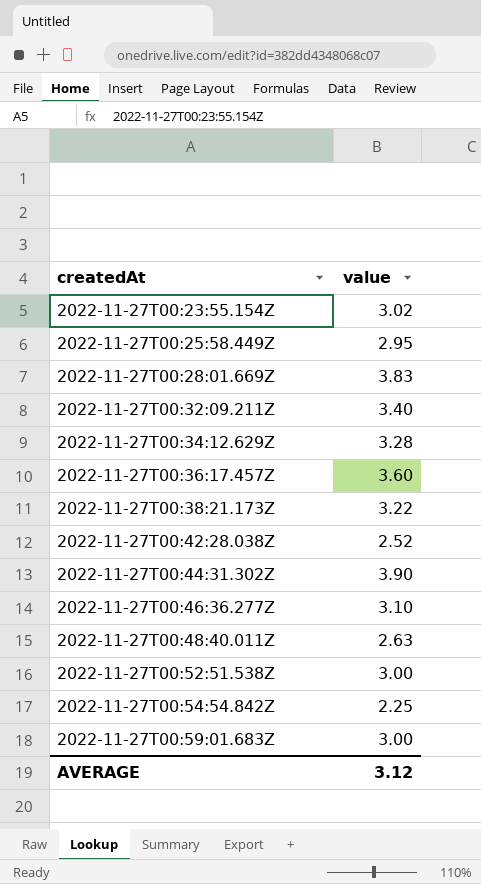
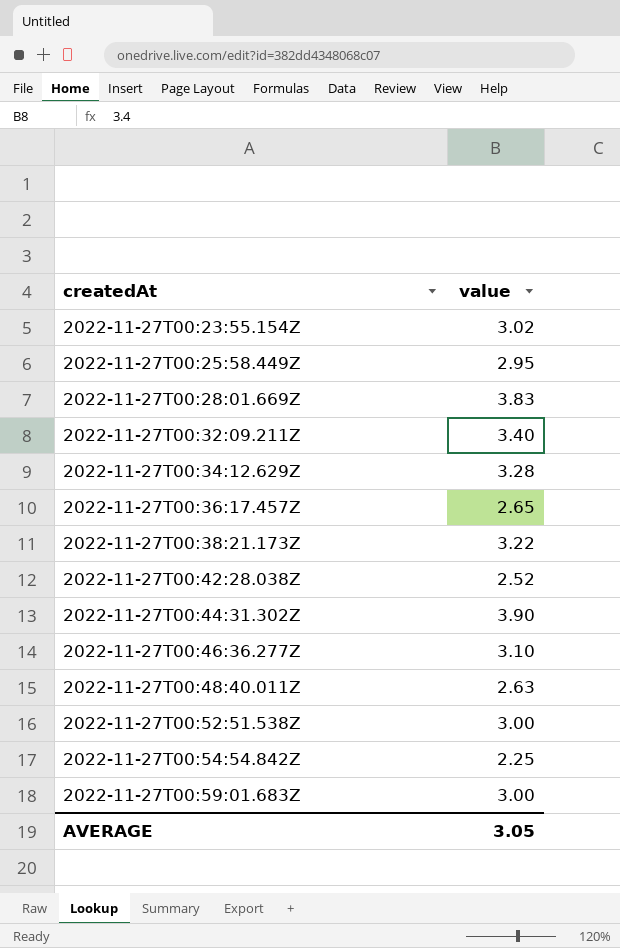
2022-11-27T00:36:17.457Z | value: 3.60 -> 2.65
AVERAGE | value: 3.12 -> 3.05

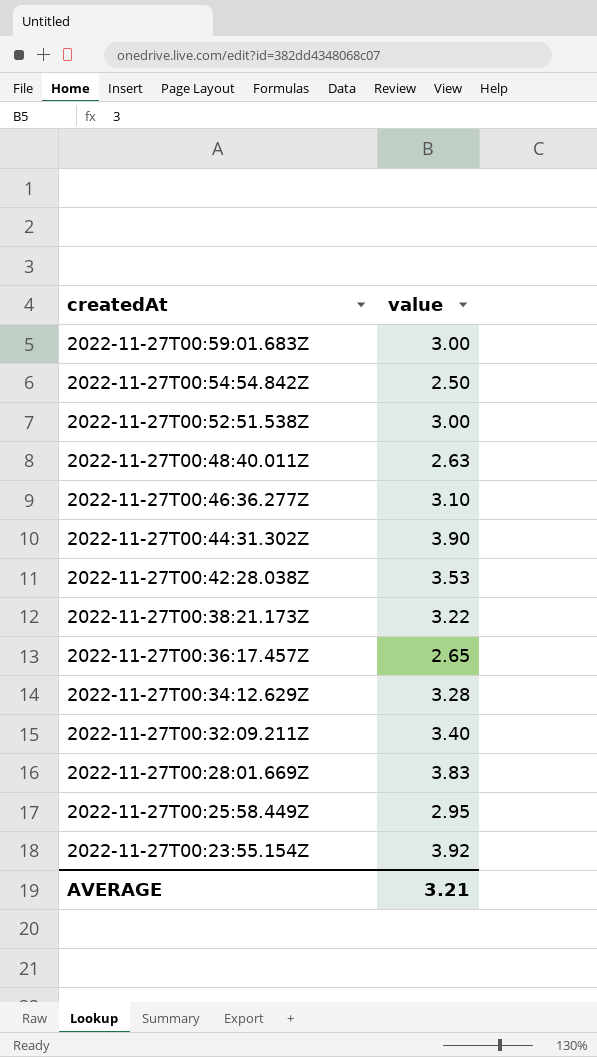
row order: createdAt ascending -> createdAt descending
2022-11-27T00:54:54.842Z | value: 2.25 -> 2.50
2022-11-27T00:42:28.038Z | value: 2.52 -> 3.53
2022-11-27T00:23:55.154Z | value: 3.02 -> 3.92
AVERAGE | value: 3.05 -> 3.21

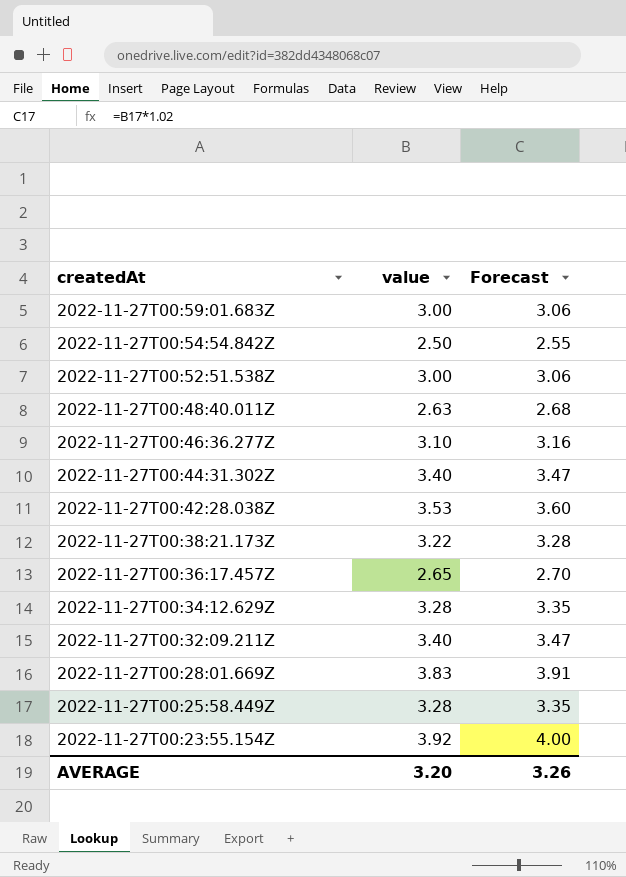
column Forecast | formula: none -> [value] * 1.02
2022-11-27T00:44:31.302Z | value: 3.90 -> 3.40
2022-11-27T00:25:58.449Z | value: 2.95 -> 3.28
AVERAGE | value: 3.21 -> 3.20

